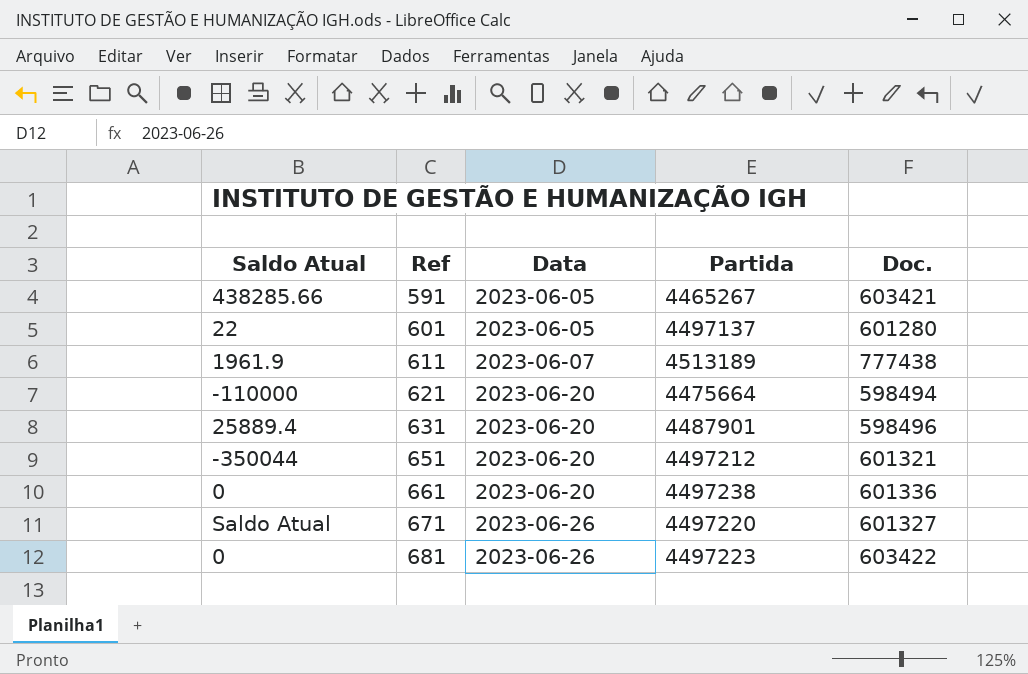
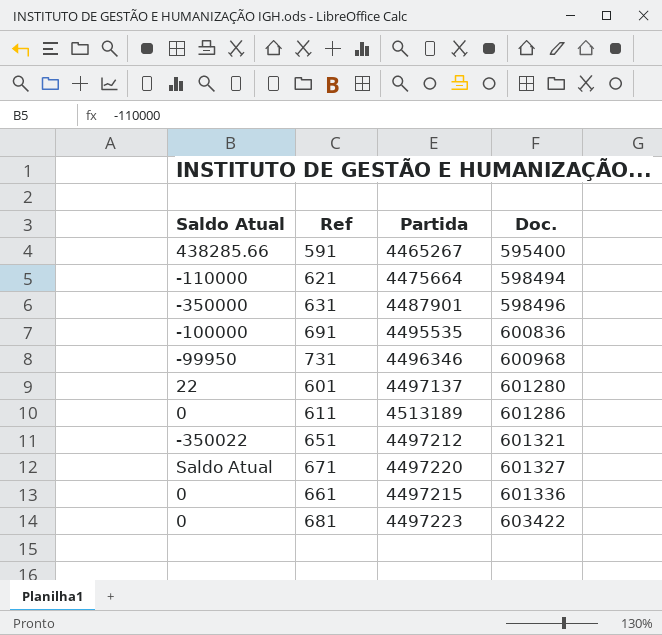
row order: Ref ascending -> Doc. ascending
column Data | position: 3 -> none
591 | Doc.: 603421 -> 595400
631 | Saldo Atual: 25889.4 -> -350000
row 691: none -> -100000 | 4495535 | 600836
row 731: none -> -99950 | 4496346 | 600968
611 | Saldo Atual: 1961.9 -> 0
611 | Doc.: 777438 -> 601286
651 | Saldo Atual: -350044 -> -350022
661 | Partida: 4497238 -> 4497215

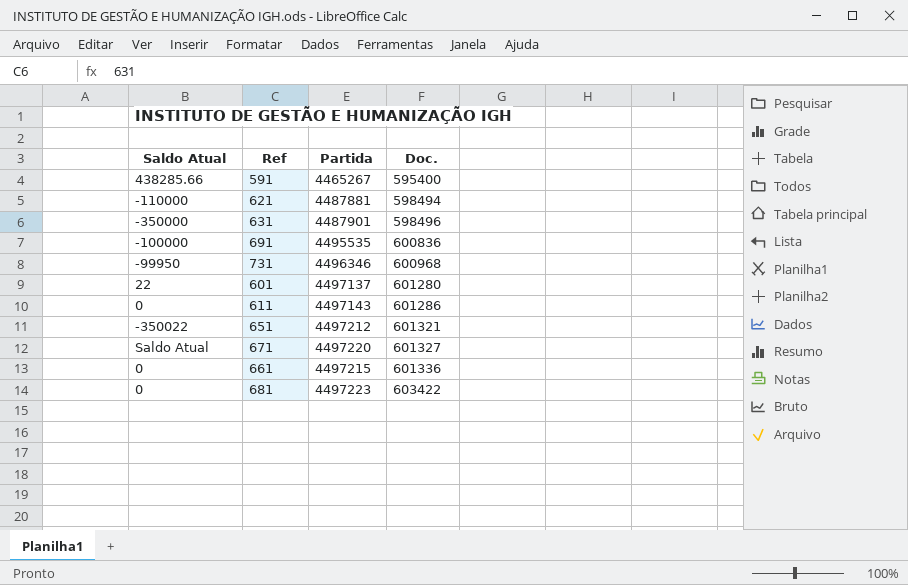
621 | Partida: 4475664 -> 4487881
611 | Partida: 4513189 -> 4497143

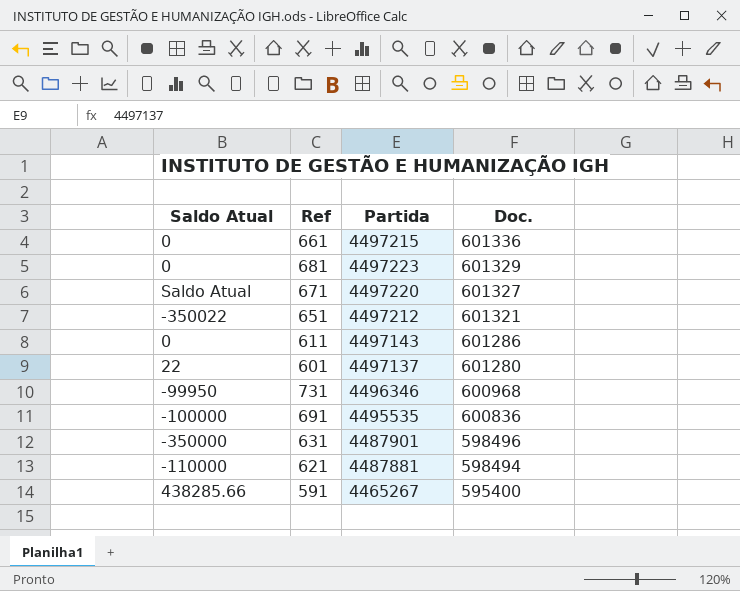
row order: Doc. ascending -> Doc. descending
681 | Doc.: 603422 -> 601329

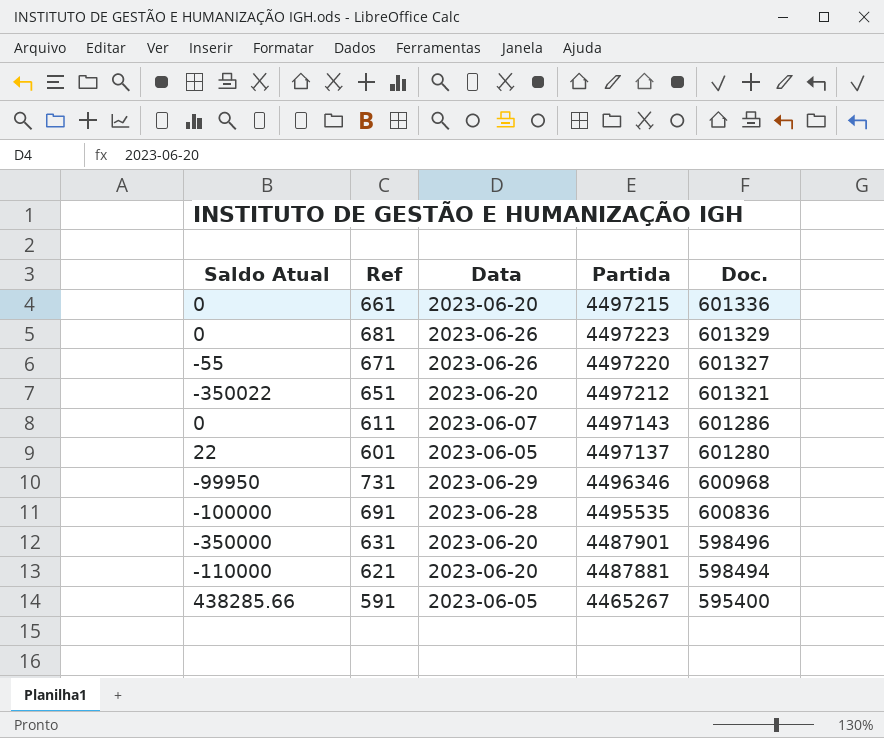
column Data | position: none -> 3
671 | Saldo Atual: Saldo Atual -> -55

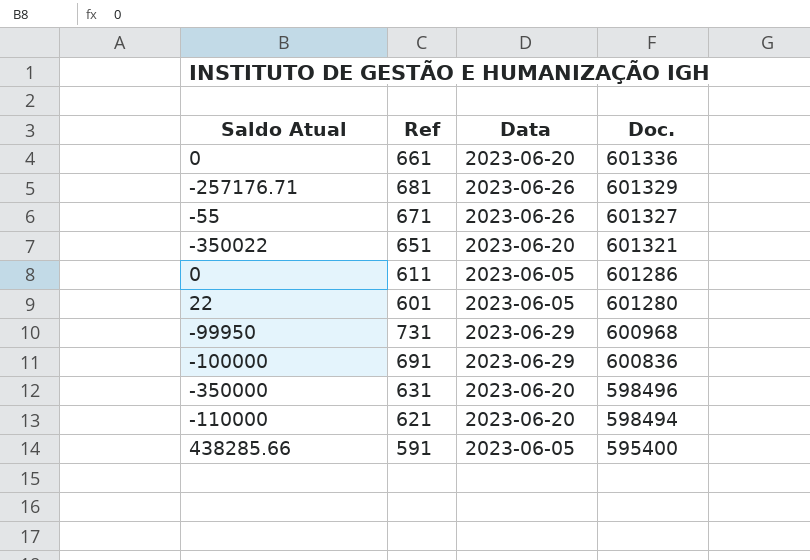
column Partida | position: 4 -> none
681 | Saldo Atual: 0 -> -257176.71
611 | Data: 2023-06-07 -> 2023-06-05
691 | Data: 2023-06-28 -> 2023-06-29

